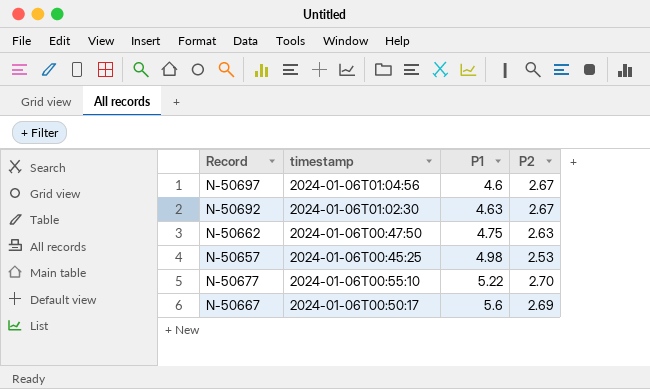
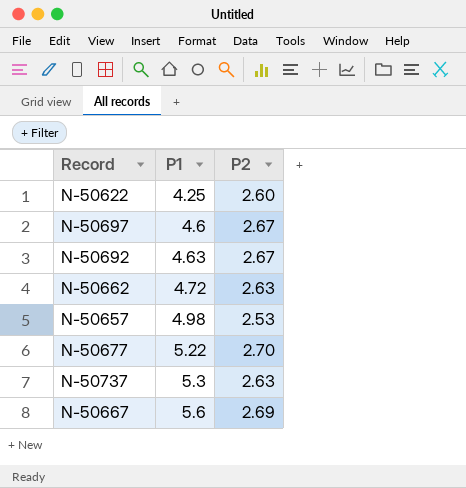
column timestamp | position: 2 -> none
row N-50622: none -> 4.25 | 2.60
N-50662 | P1: 4.75 -> 4.72
row N-50737: none -> 5.3 | 2.63

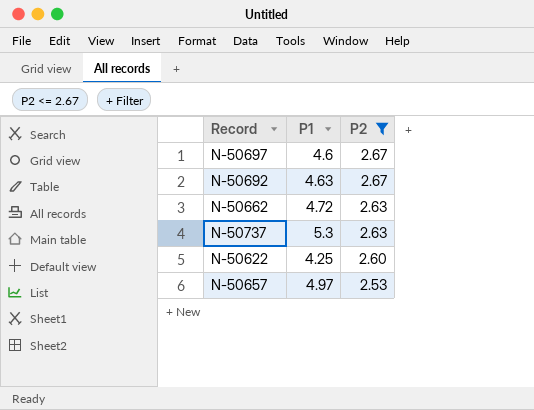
filter: none -> P2 <= 2.67
row order: P1 ascending -> P2 descending
N-50657 | P1: 4.98 -> 4.97

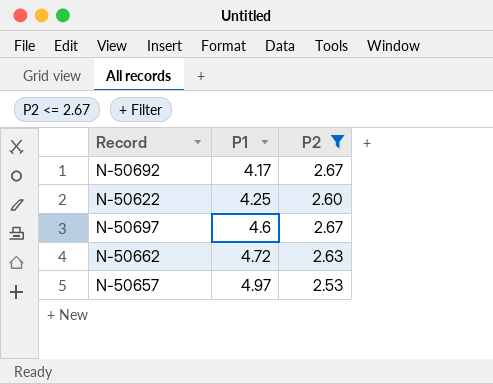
row order: P2 descending -> P1 ascending
row N-50737: 5.3 | 2.63 -> none
N-50692 | P1: 4.63 -> 4.17

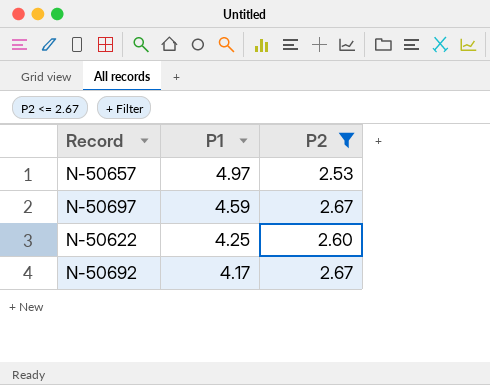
row order: P1 ascending -> P1 descending
row N-50662: 4.72 | 2.63 -> none
N-50697 | P1: 4.6 -> 4.59

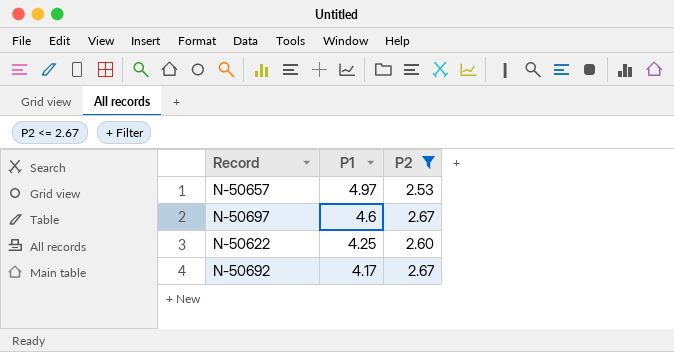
N-50697 | P1: 4.59 -> 4.6

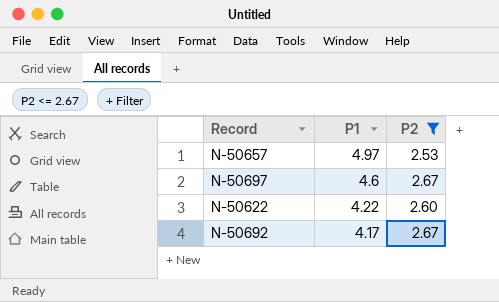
N-50622 | P1: 4.25 -> 4.22

